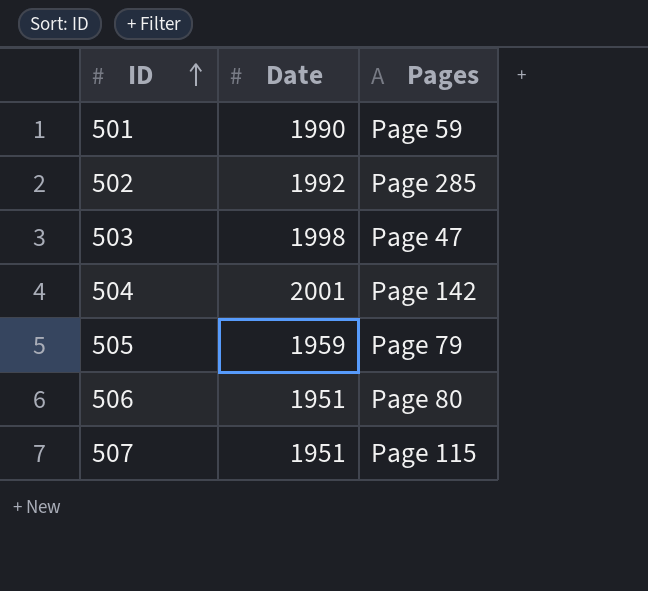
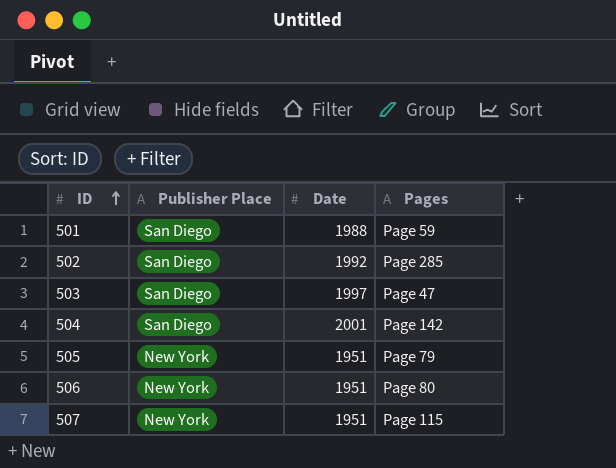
column Publisher Place | position: none -> 2
501 | Date: 1990 -> 1988
503 | Date: 1998 -> 1997
505 | Date: 1959 -> 1951

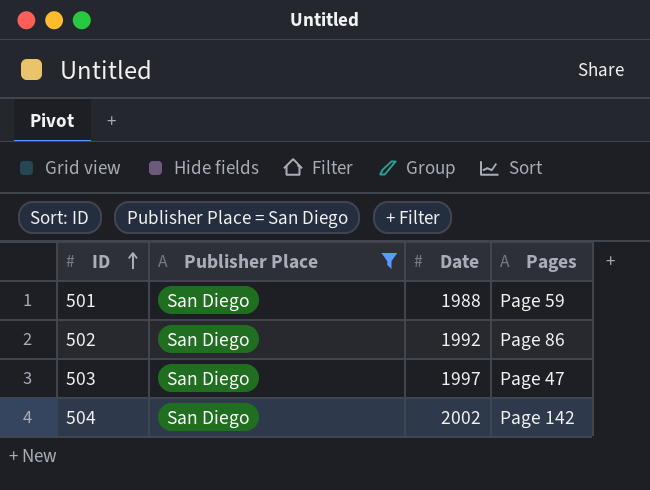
filter: none -> Publisher Place = San Diego
502 | Pages: Page 285 -> Page 86
504 | Date: 2001 -> 2002

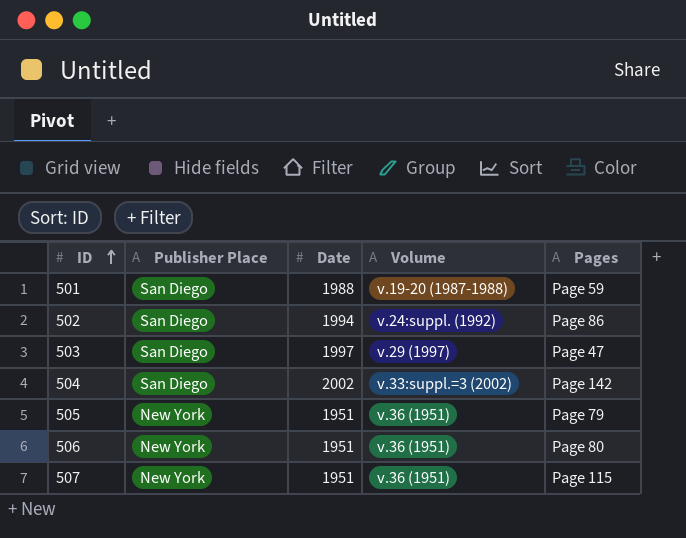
filter: Publisher Place = San Diego -> none
column Volume | position: none -> 4
502 | Date: 1992 -> 1994

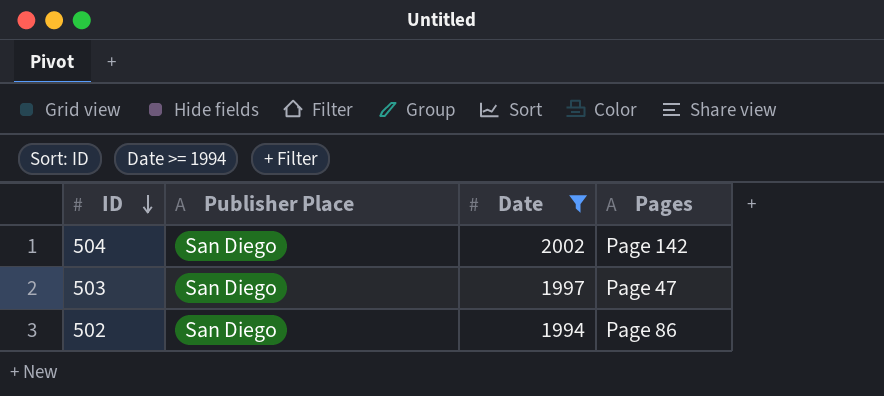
filter: none -> Date >= 1994
row order: ID ascending -> ID descending
column Volume | position: 4 -> none

